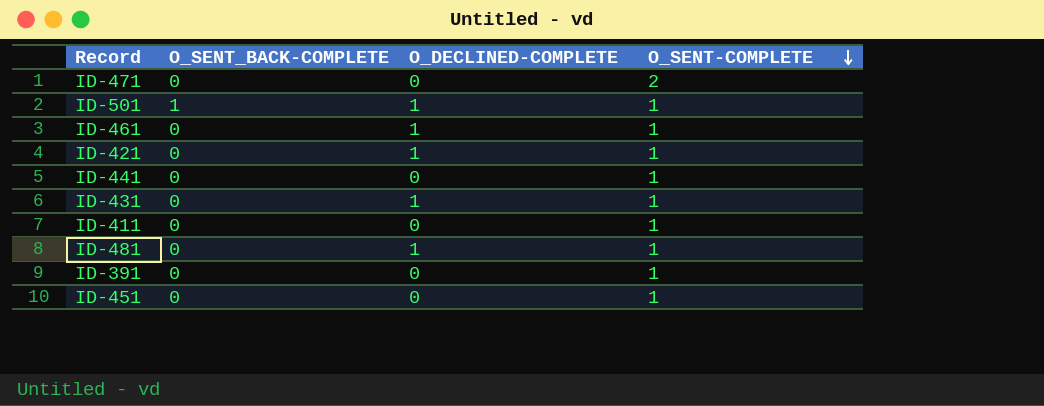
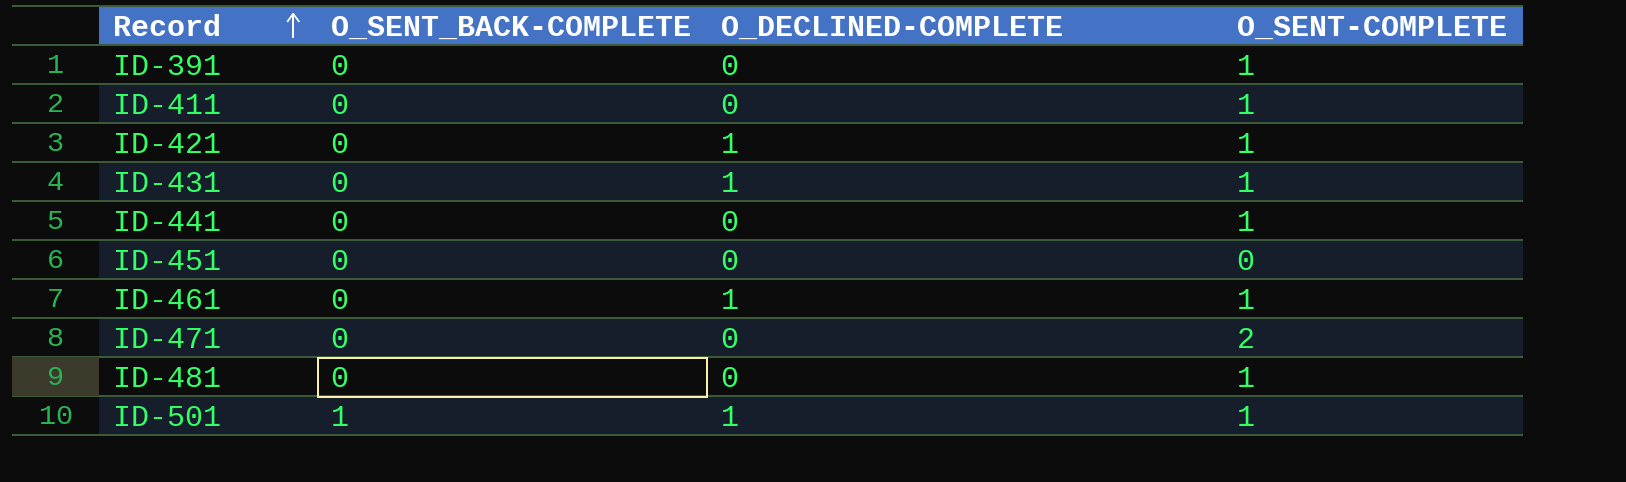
row order: O_SENT-COMPLETE descending -> Record ascending
ID-451 | O_SENT-COMPLETE: 1 -> 0
ID-481 | O_DECLINED-COMPLETE: 1 -> 0

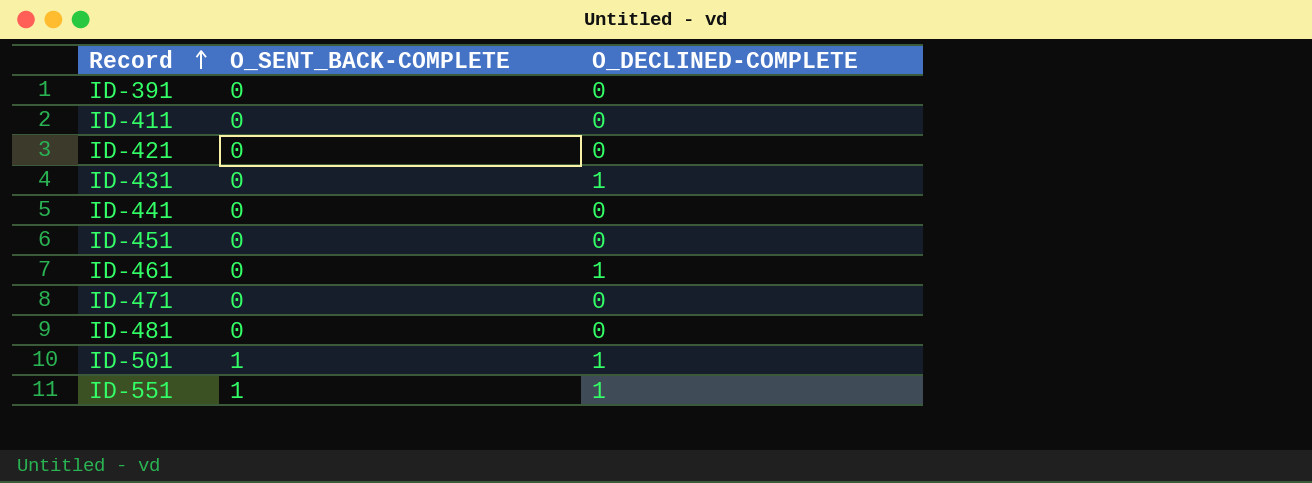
column O_SENT-COMPLETE | position: 4 -> none
ID-421 | O_DECLINED-COMPLETE: 1 -> 0
row ID-551: none -> 1 | 1

